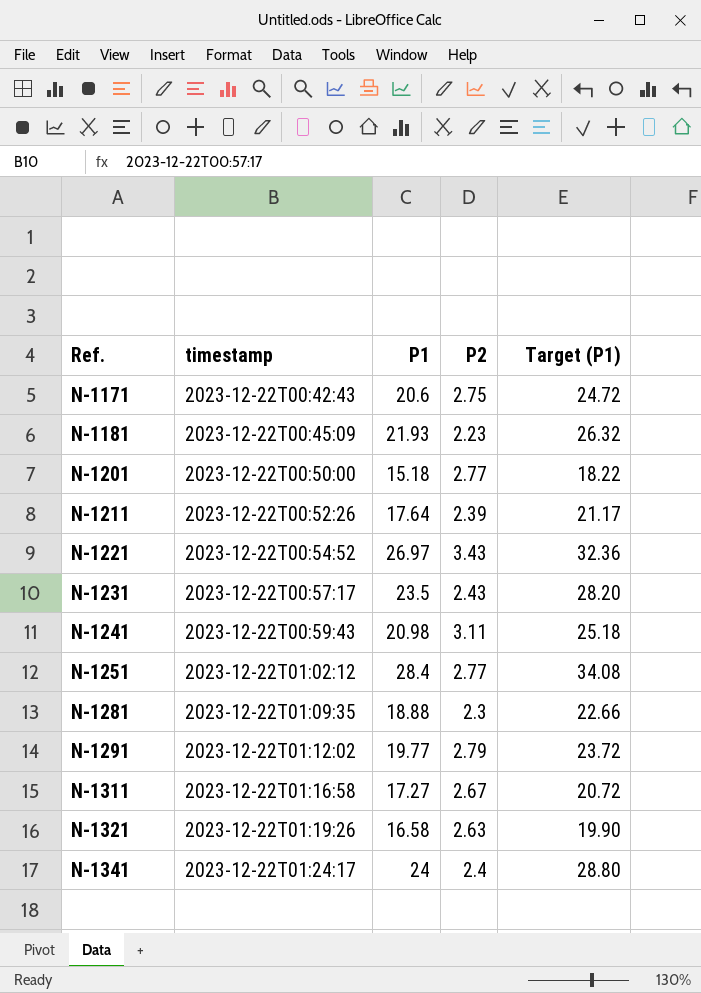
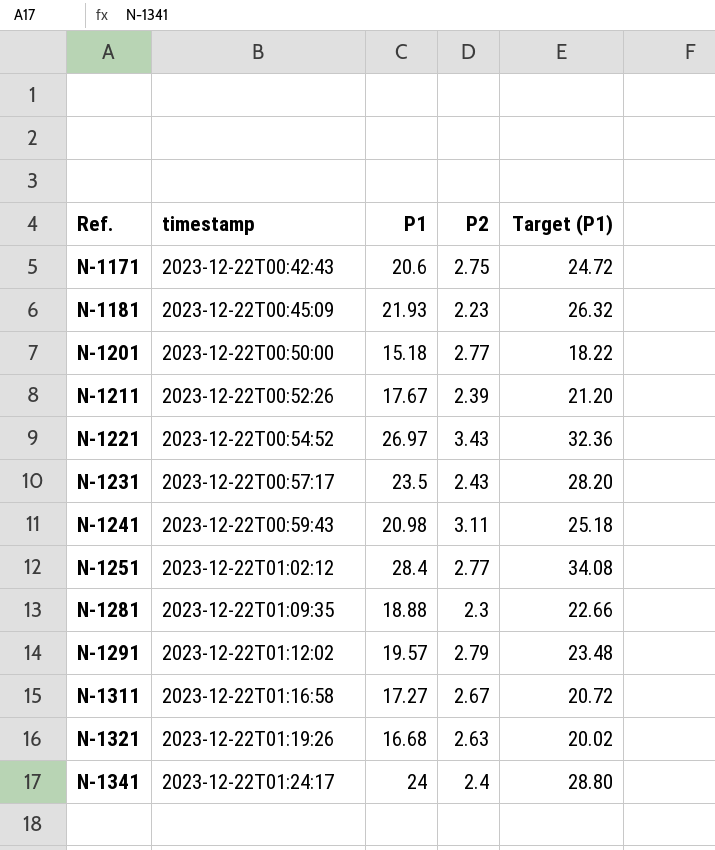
N-1211 | P1: 17.64 -> 17.67
N-1211 | Target (P1): 21.17 -> 21.20
N-1291 | P1: 19.77 -> 19.57
N-1291 | Target (P1): 23.72 -> 23.48
N-1321 | P1: 16.58 -> 16.68
N-1321 | Target (P1): 19.90 -> 20.02

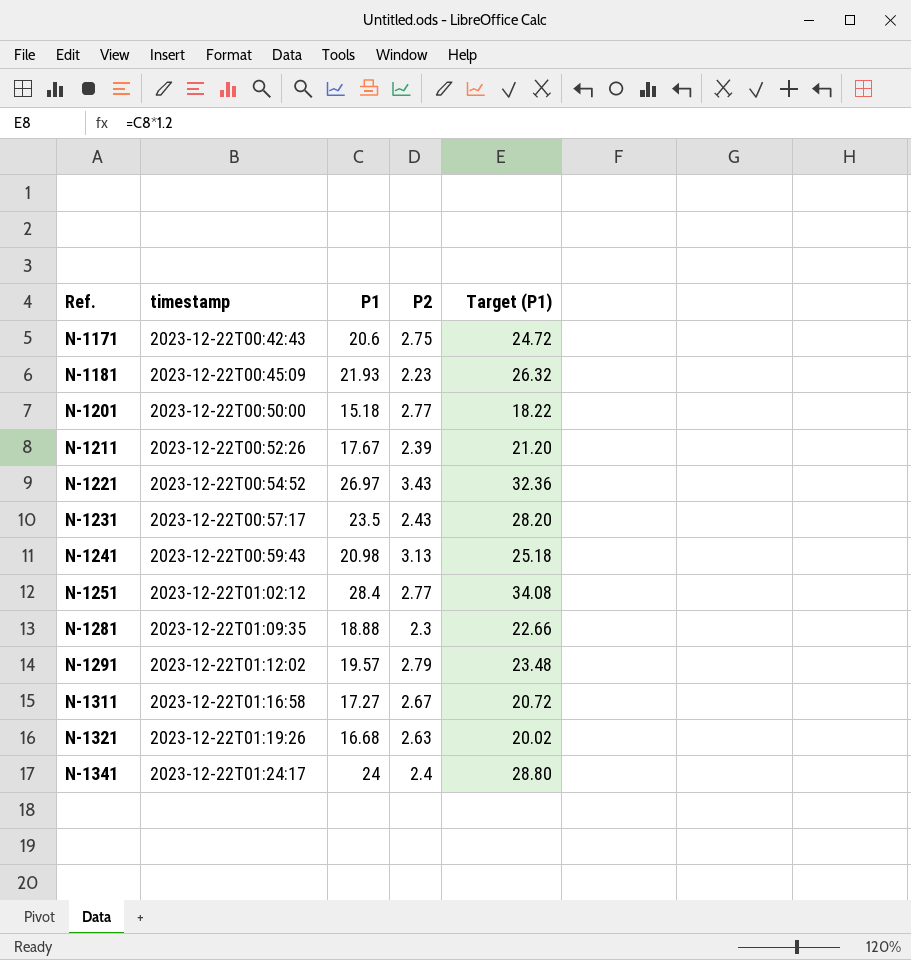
N-1241 | P2: 3.11 -> 3.13

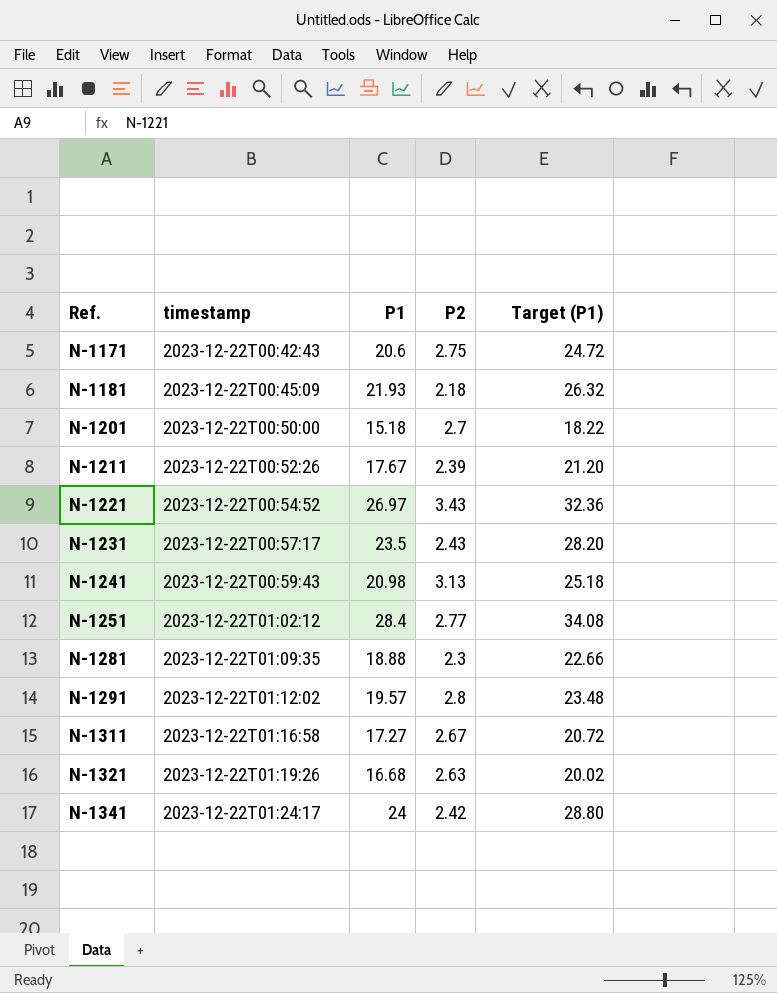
N-1181 | P2: 2.23 -> 2.18
N-1201 | P2: 2.77 -> 2.7
N-1291 | P2: 2.79 -> 2.8
N-1341 | P2: 2.4 -> 2.42

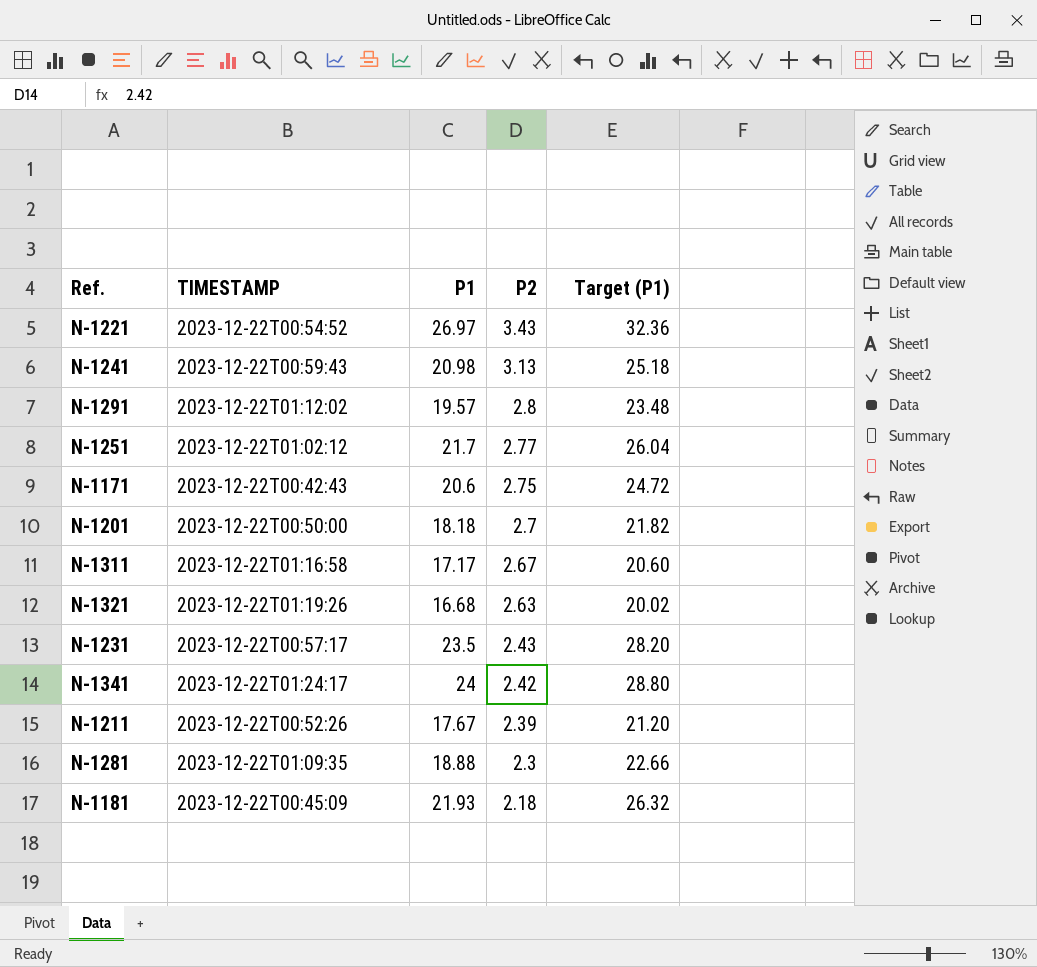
row order: Ref. ascending -> P2 descending
column name: timestamp -> TIMESTAMP
N-1251 | P1: 28.4 -> 21.7
N-1251 | Target (P1): 34.08 -> 26.04
N-1201 | P1: 15.18 -> 18.18
N-1201 | Target (P1): 18.22 -> 21.82
N-1311 | P1: 17.27 -> 17.17
N-1311 | Target (P1): 20.72 -> 20.60

